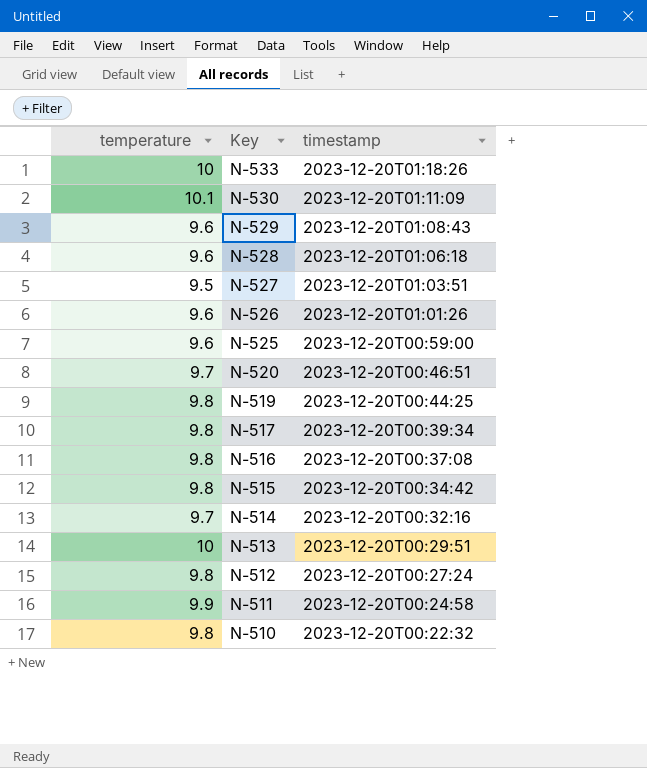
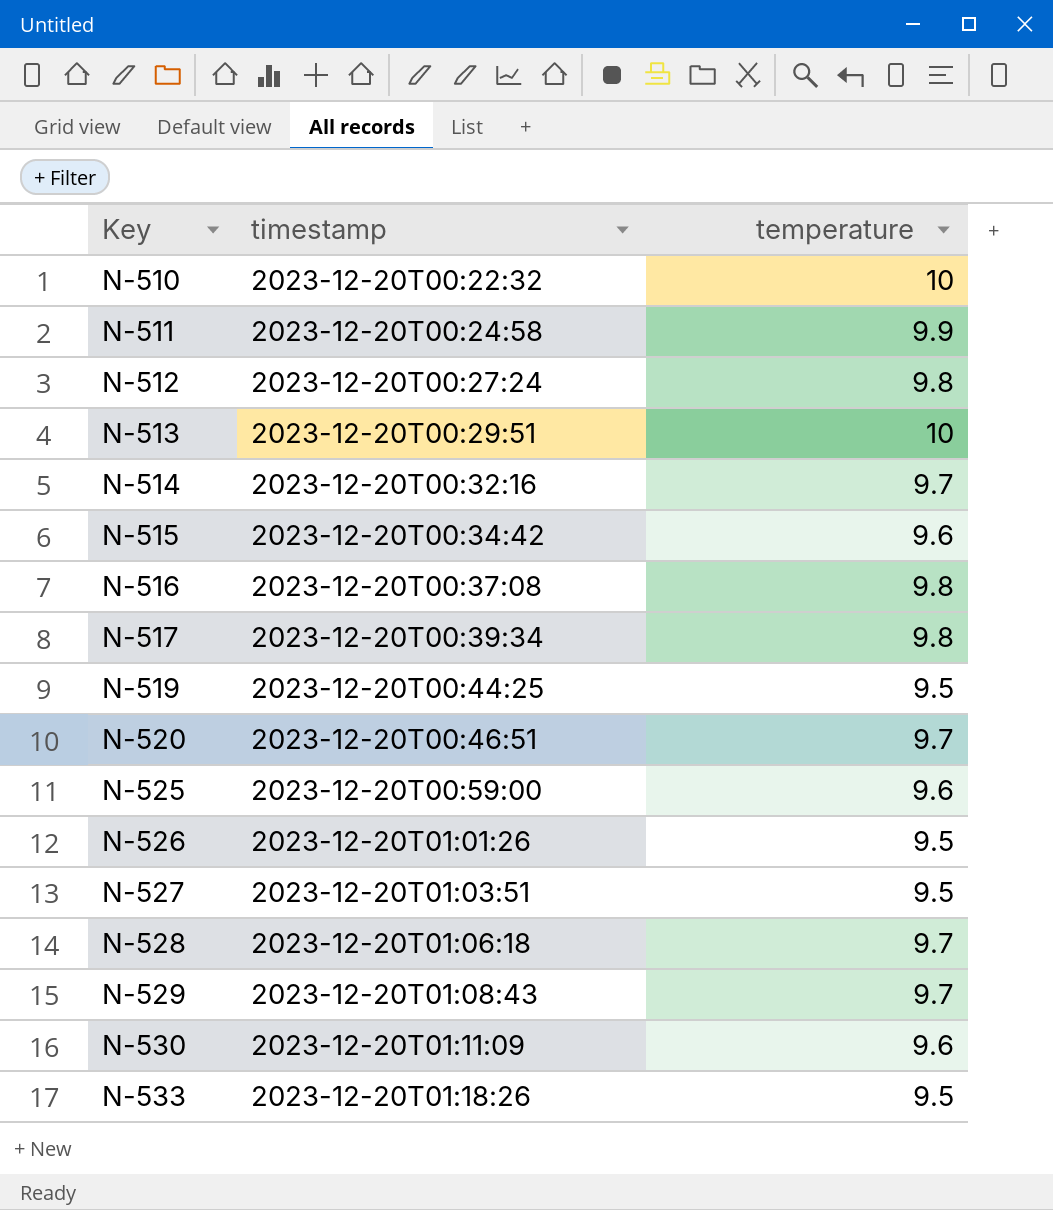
row order: Key descending -> Key ascending
column temperature | position: 1 -> 3
N-510 | temperature: 9.8 -> 10
N-515 | temperature: 9.8 -> 9.6
N-519 | temperature: 9.8 -> 9.5
N-526 | temperature: 9.6 -> 9.5
N-528 | temperature: 9.6 -> 9.7
N-529 | temperature: 9.6 -> 9.7
N-530 | temperature: 10.1 -> 9.6
N-533 | temperature: 10 -> 9.5

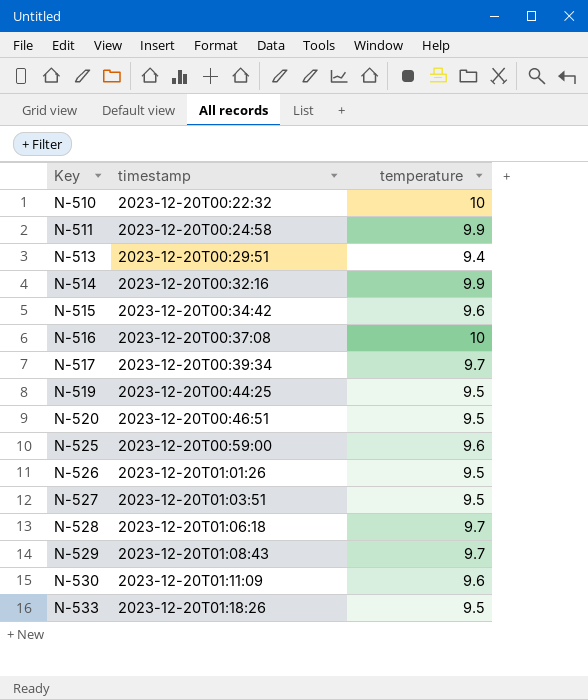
row N-512: 2023-12-20T00:27:24 | 9.8 -> none
N-513 | temperature: 10 -> 9.4
N-514 | temperature: 9.7 -> 9.9
N-516 | temperature: 9.8 -> 10
N-517 | temperature: 9.8 -> 9.7
N-520 | temperature: 9.7 -> 9.5

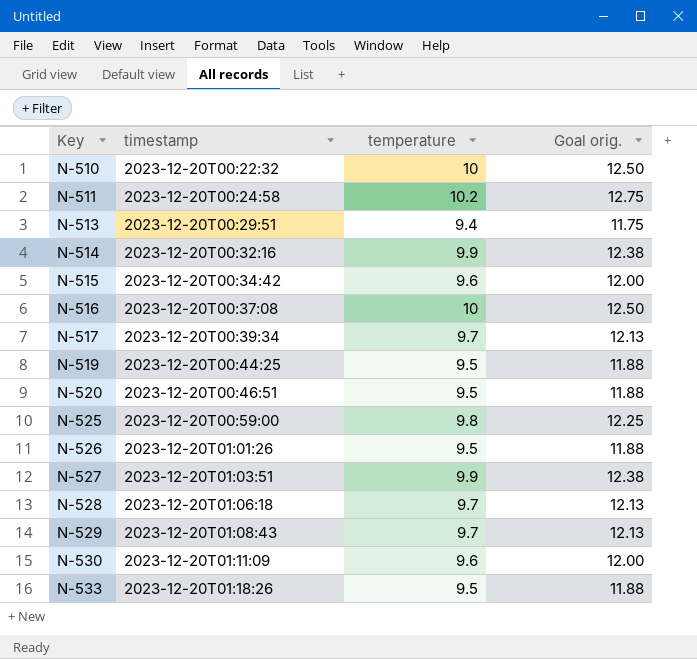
column Goal orig. | formula: none -> [temperature] * 1.25
N-511 | temperature: 9.9 -> 10.2
N-525 | temperature: 9.6 -> 9.8
N-527 | temperature: 9.5 -> 9.9

